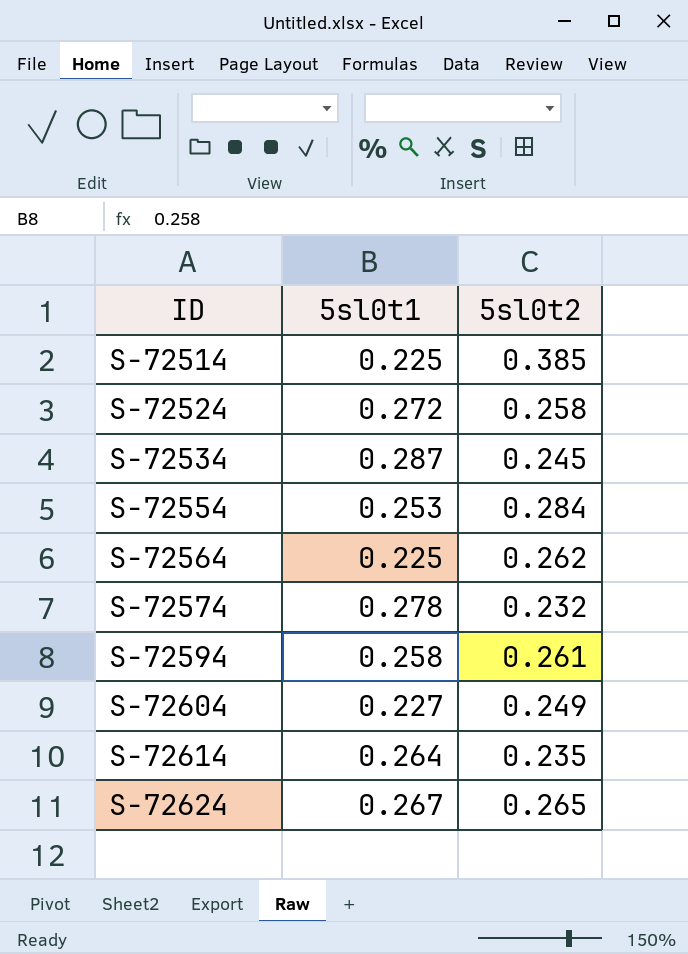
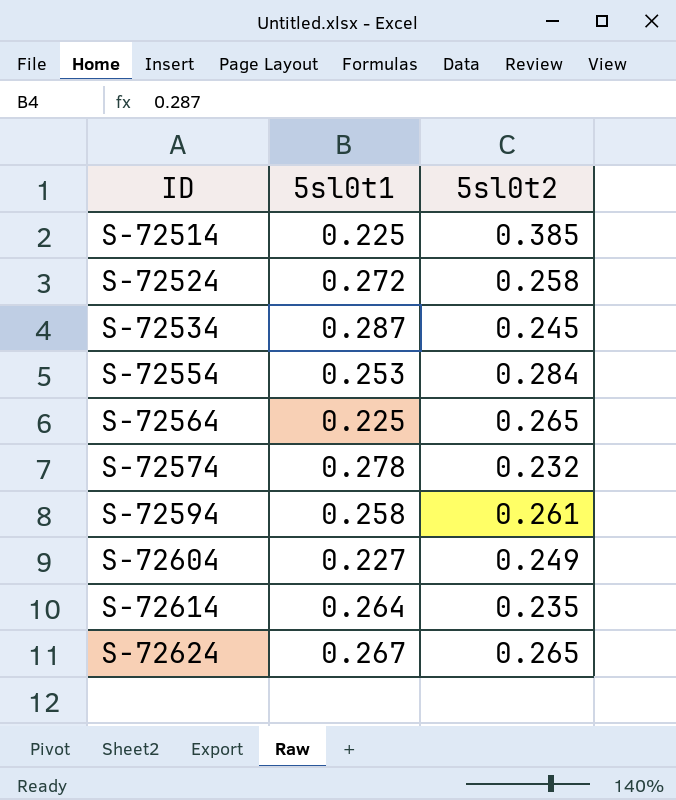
S-72564 | 5sl0t2: 0.262 -> 0.265

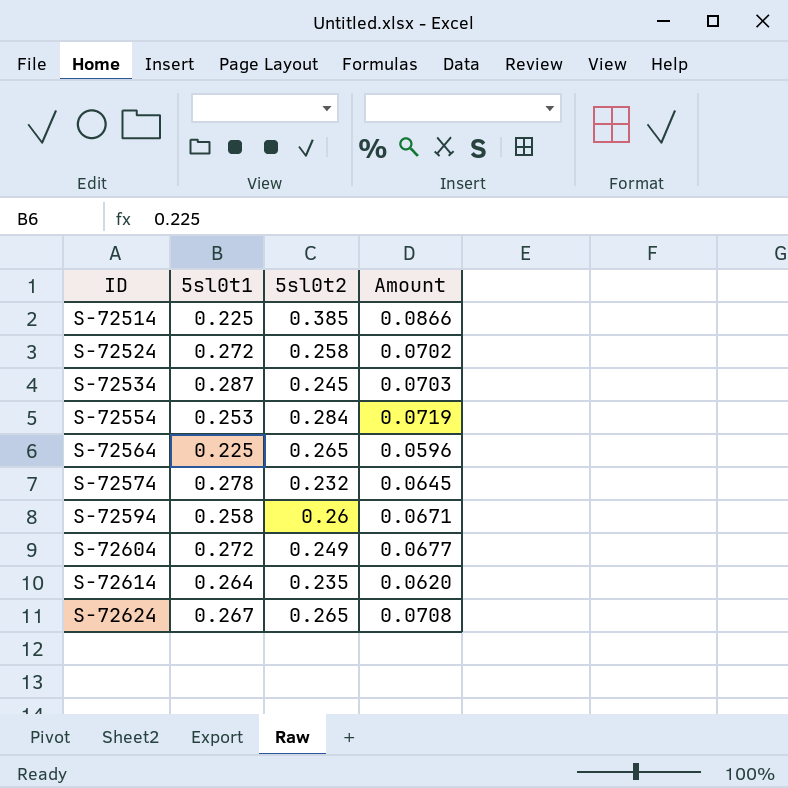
column Amount | formula: none -> [5sl0t1] * [5sl0t2]
S-72594 | 5sl0t2: 0.261 -> 0.26
S-72604 | 5sl0t1: 0.227 -> 0.272

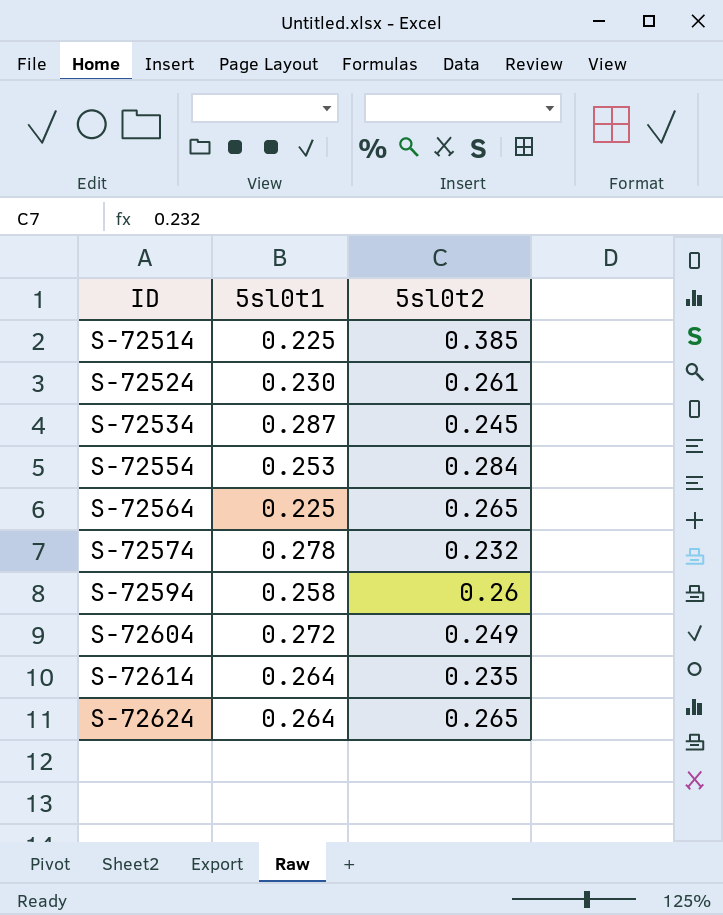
column Amount | formula: [5sl0t1] * [5sl0t2] -> none
S-72524 | 5sl0t1: 0.272 -> 0.230
S-72524 | 5sl0t2: 0.258 -> 0.261
S-72624 | 5sl0t1: 0.267 -> 0.264

